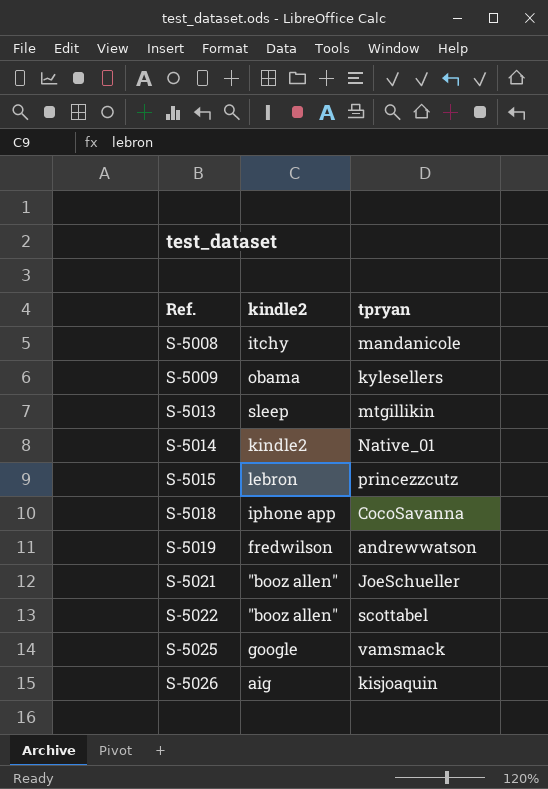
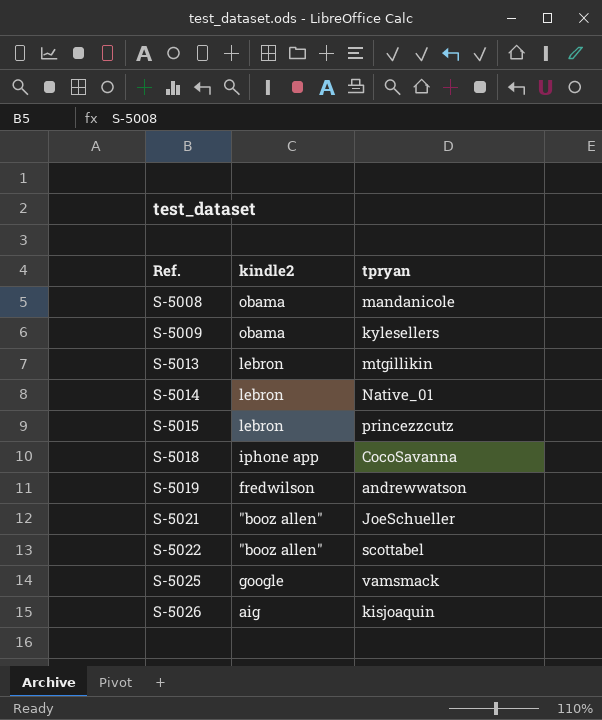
S-5008 | kindle2: itchy -> obama
S-5013 | kindle2: sleep -> lebron
S-5014 | kindle2: kindle2 -> lebron

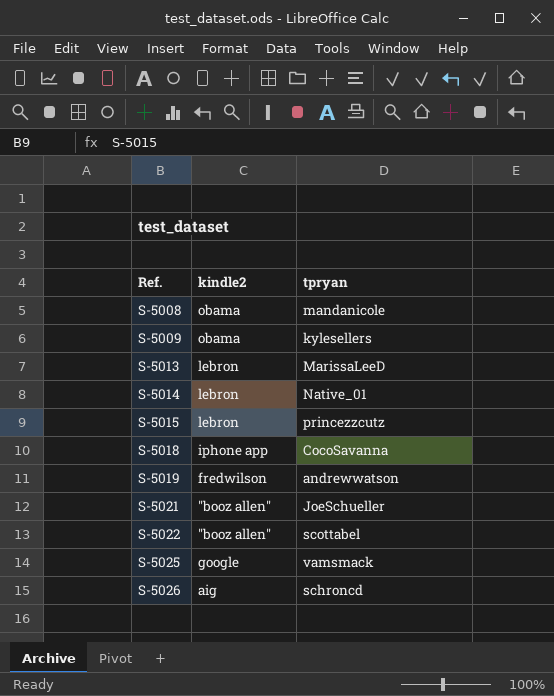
S-5013 | tpryan: mtgillikin -> MarissaLeeD
S-5026 | tpryan: kisjoaquin -> schroncd

